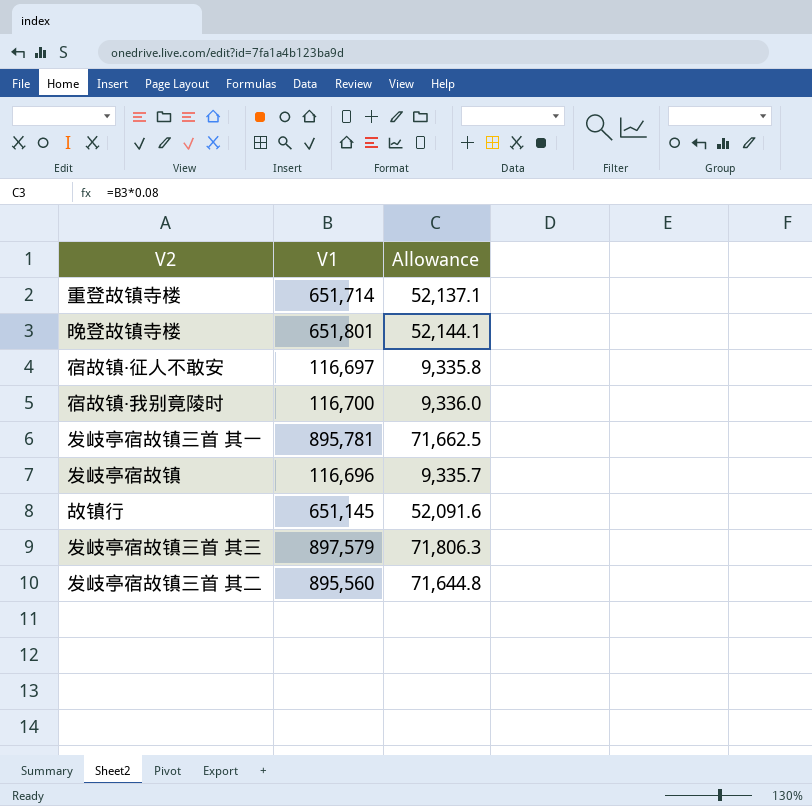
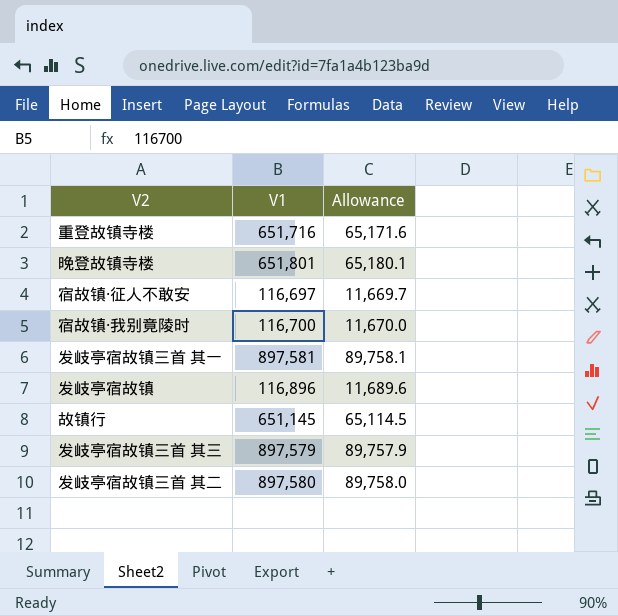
column Allowance | formula: [V1] * 0.08 -> [V1] * 0.1
重登故镇寺楼 | V1: 651,714 -> 651,716
发岐亭宿故镇三首 其一 | V1: 895,781 -> 897,581
发岐亭宿故镇 | V1: 116,696 -> 116,896
发岐亭宿故镇三首 其二 | V1: 895,560 -> 897,580

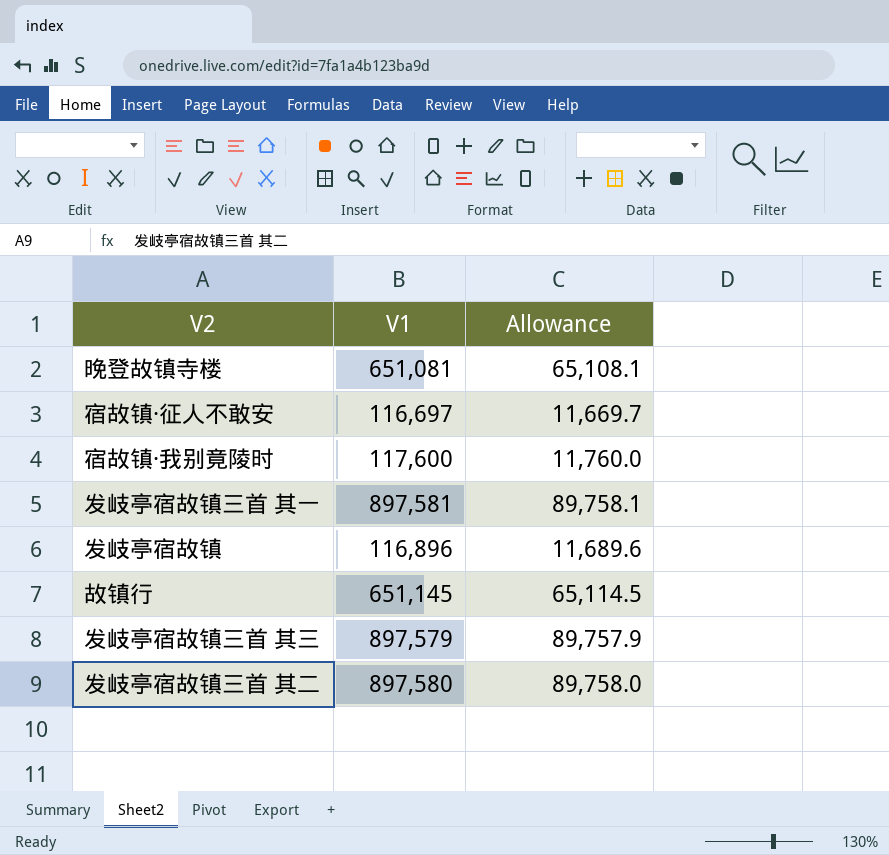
row 重登故镇寺楼: 651,716 | 65,171.6 -> none
晚登故镇寺楼 | V1: 651,801 -> 651,081
晚登故镇寺楼 | Allowance: 65,180.1 -> 65,108.1
宿故镇·我别竟陵时 | V1: 116,700 -> 117,600
宿故镇·我别竟陵时 | Allowance: 11,670.0 -> 11,760.0

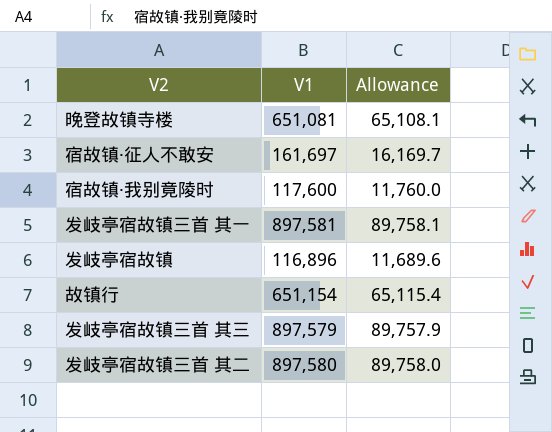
宿故镇·征人不敢安 | V1: 116,697 -> 161,697
宿故镇·征人不敢安 | Allowance: 11,669.7 -> 16,169.7
故镇行 | V1: 651,145 -> 651,154
故镇行 | Allowance: 65,114.5 -> 65,115.4

